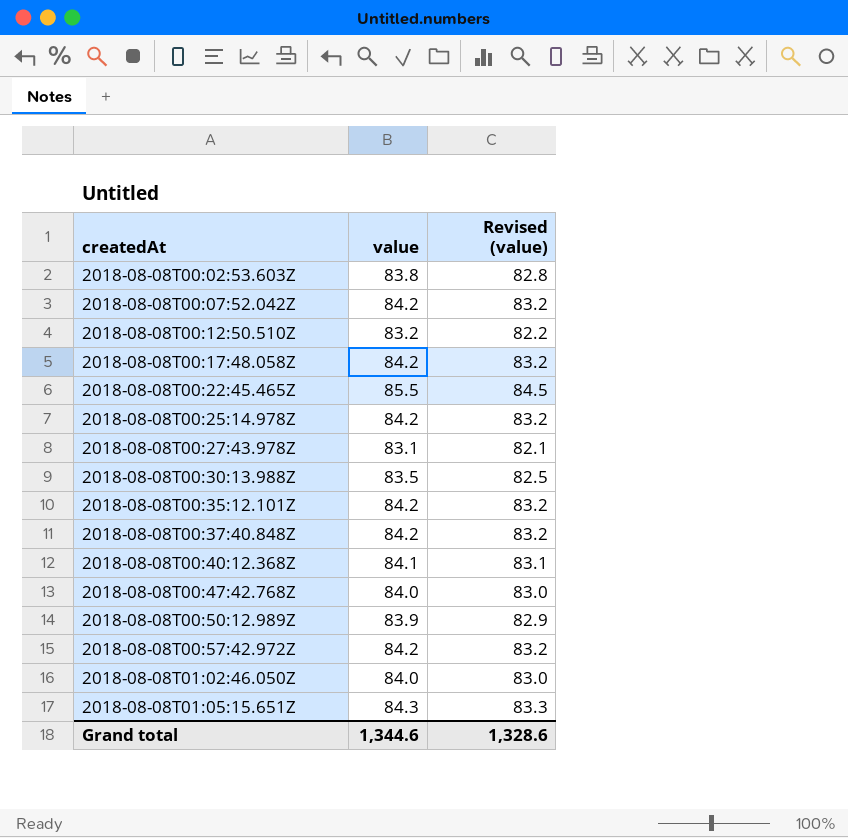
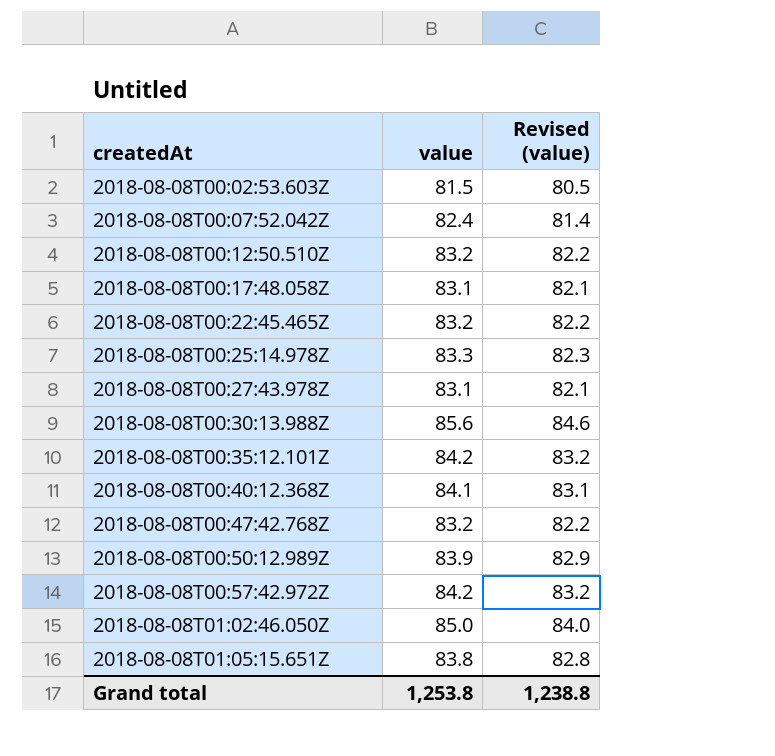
row 2018-08-08T00:37:40.848Z: 84.2 | 83.2 -> none
2018-08-08T00:02:53.603Z | value: 83.8 -> 81.5
2018-08-08T00:02:53.603Z | Revised (value): 82.8 -> 80.5
2018-08-08T00:07:52.042Z | value: 84.2 -> 82.4
2018-08-08T00:07:52.042Z | Revised (value): 83.2 -> 81.4
2018-08-08T00:17:48.058Z | value: 84.2 -> 83.1
2018-08-08T00:17:48.058Z | Revised (value): 83.2 -> 82.1
2018-08-08T00:22:45.465Z | value: 85.5 -> 83.2
2018-08-08T00:22:45.465Z | Revised (value): 84.5 -> 82.2
2018-08-08T00:25:14.978Z | value: 84.2 -> 83.3
2018-08-08T00:25:14.978Z | Revised (value): 83.2 -> 82.3
2018-08-08T00:30:13.988Z | value: 83.5 -> 85.6
2018-08-08T00:30:13.988Z | Revised (value): 82.5 -> 84.6
2018-08-08T00:47:42.768Z | value: 84.0 -> 83.2
2018-08-08T00:47:42.768Z | Revised (value): 83.0 -> 82.2
2018-08-08T01:02:46.050Z | value: 84.0 -> 85.0
2018-08-08T01:02:46.050Z | Revised (value): 83.0 -> 84.0
2018-08-08T01:05:15.651Z | value: 84.3 -> 83.8
2018-08-08T01:05:15.651Z | Revised (value): 83.3 -> 82.8
Grand total | value: 1,344.6 -> 1,253.8
Grand total | Revised (value): 1,328.6 -> 1,238.8

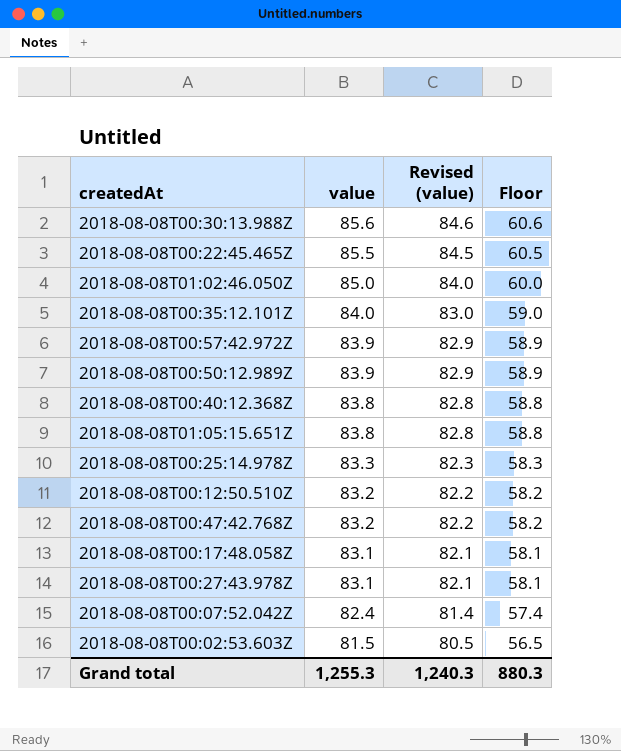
row order: createdAt ascending -> value descending
column Floor | formula: none -> [value] - 25
2018-08-08T00:22:45.465Z | value: 83.2 -> 85.5
2018-08-08T00:22:45.465Z | Revised (value): 82.2 -> 84.5
2018-08-08T00:35:12.101Z | value: 84.2 -> 84.0
2018-08-08T00:35:12.101Z | Revised (value): 83.2 -> 83.0
2018-08-08T00:57:42.972Z | value: 84.2 -> 83.9
2018-08-08T00:57:42.972Z | Revised (value): 83.2 -> 82.9
2018-08-08T00:40:12.368Z | value: 84.1 -> 83.8
2018-08-08T00:40:12.368Z | Revised (value): 83.1 -> 82.8
Grand total | value: 1,253.8 -> 1,255.3
Grand total | Revised (value): 1,238.8 -> 1,240.3

